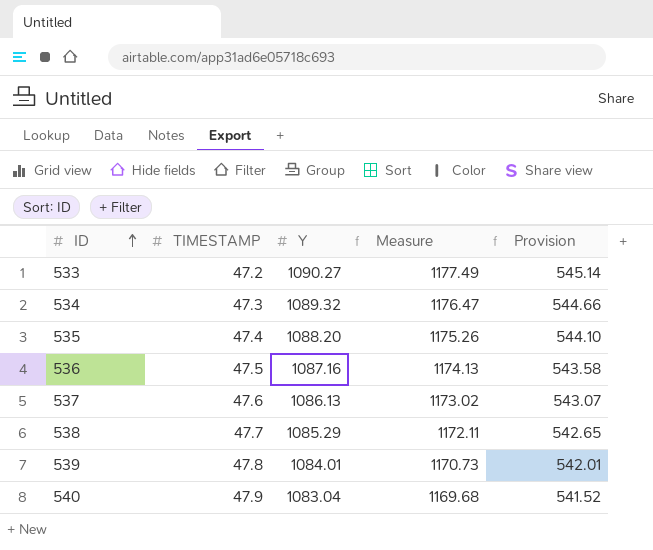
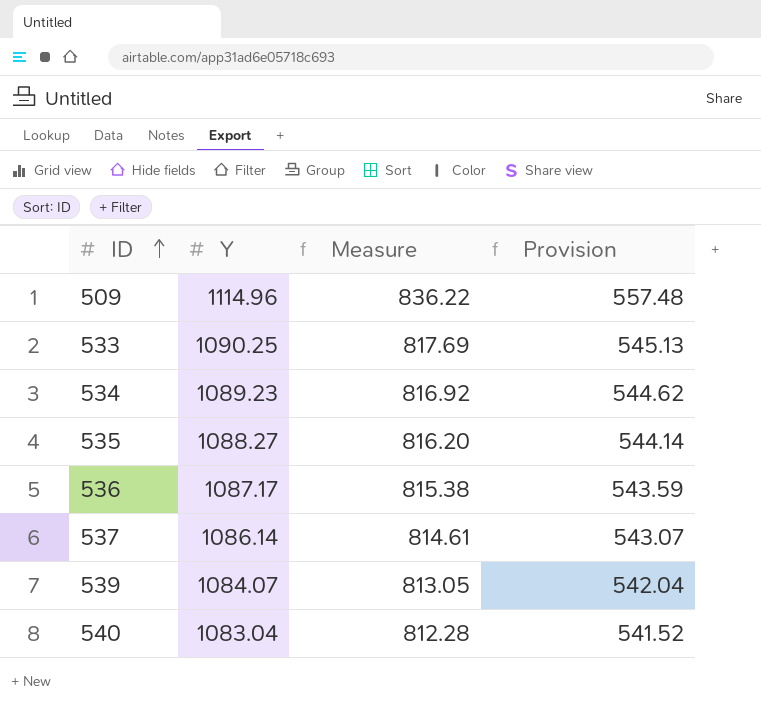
column TIMESTAMP | position: 2 -> none
column Measure | formula: [Y] * 1.08 -> [Y] * 0.75
row 538: 47.7 | 1085.29 | 1172.11 | 542.65 -> none
row 509: none -> 1114.96 | 836.22 | 557.48
533 | Y: 1090.27 -> 1090.25
533 | Provision: 545.14 -> 545.13
534 | Y: 1089.32 -> 1089.23
534 | Provision: 544.66 -> 544.62
535 | Y: 1088.20 -> 1088.27
535 | Provision: 544.10 -> 544.14
536 | Y: 1087.16 -> 1087.17
536 | Provision: 543.58 -> 543.59
537 | Y: 1086.13 -> 1086.14
539 | Y: 1084.01 -> 1084.07
539 | Provision: 542.01 -> 542.04

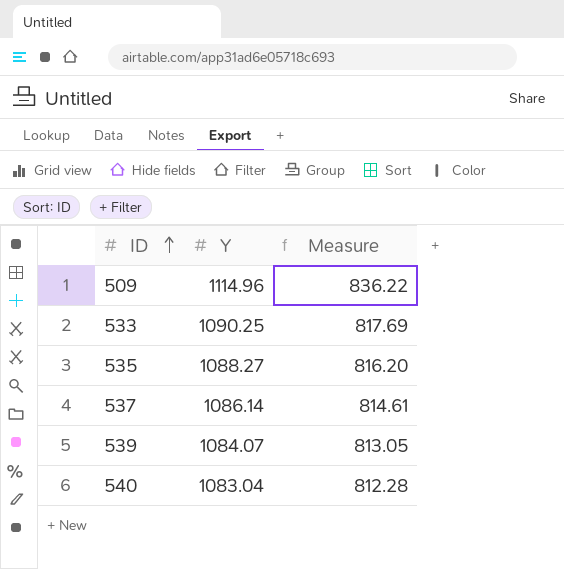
column Provision | formula: [Y] * 0.5 -> none
row 534: 1089.23 | 816.92 | 544.62 -> none
row 536: 1087.17 | 815.38 | 543.59 -> none

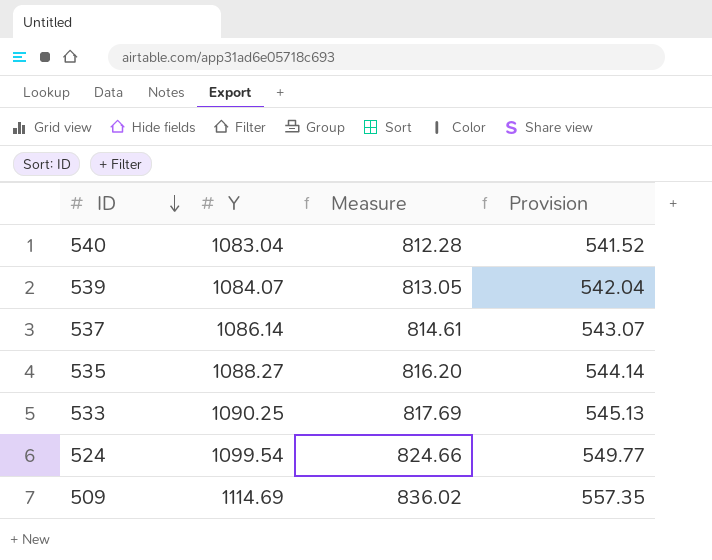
row order: ID ascending -> ID descending
column Provision | formula: none -> [Y] * 0.5
row 524: none -> 1099.54 | 824.66 | 549.77
509 | Y: 1114.96 -> 1114.69
509 | Measure: 836.22 -> 836.02

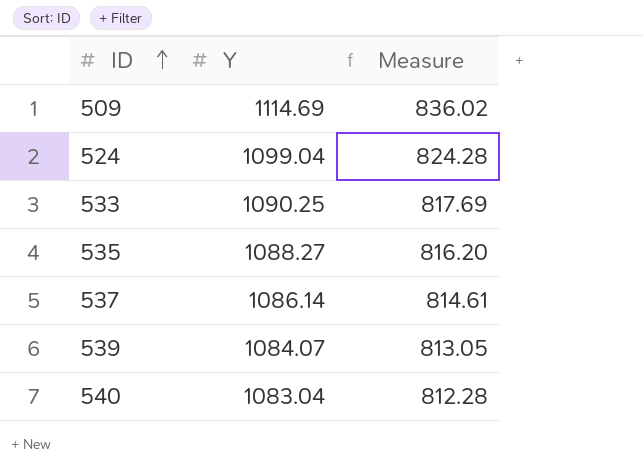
row order: ID descending -> ID ascending
column Provision | formula: [Y] * 0.5 -> none
524 | Y: 1099.54 -> 1099.04
524 | Measure: 824.66 -> 824.28

